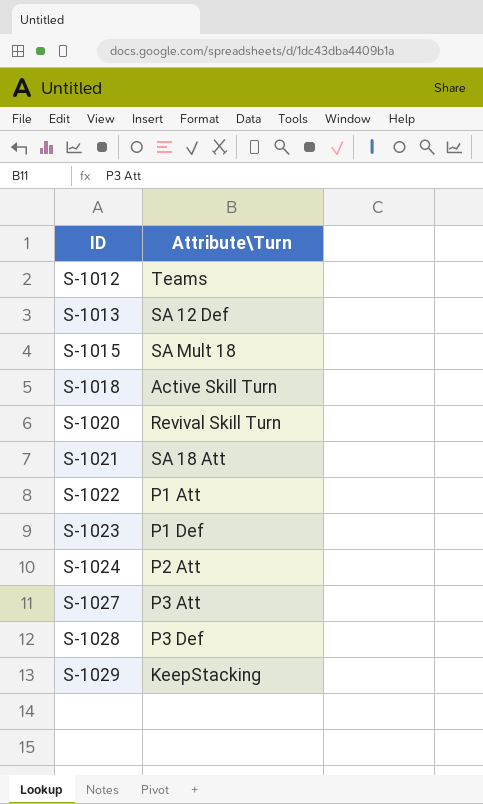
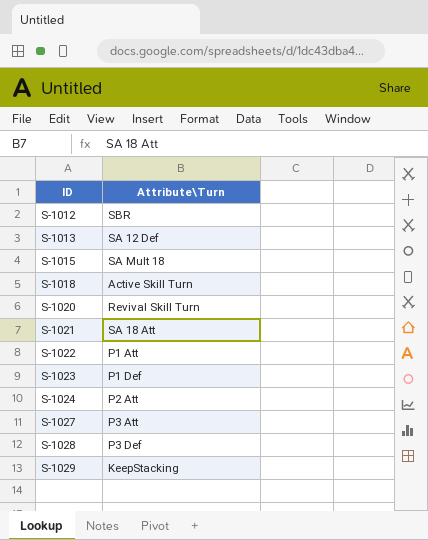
S-1012 | Attribute\Turn: Teams -> SBR

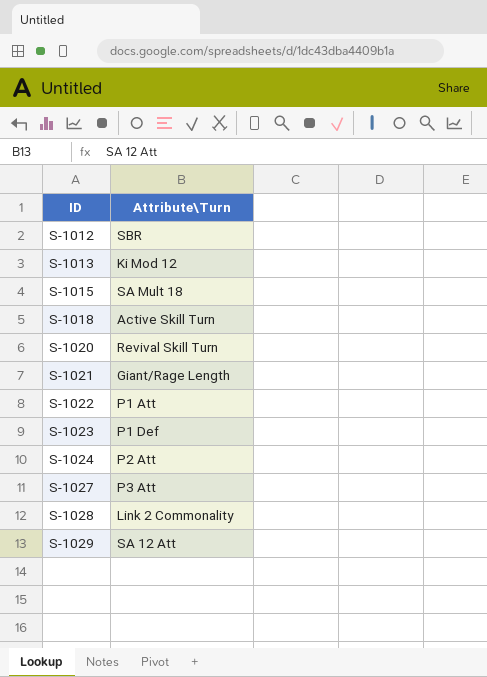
S-1013 | Attribute\Turn: SA 12 Def -> Ki Mod 12
S-1021 | Attribute\Turn: SA 18 Att -> Giant/Rage Length
S-1028 | Attribute\Turn: P3 Def -> Link 2 Commonality
S-1029 | Attribute\Turn: KeepStacking -> SA 12 Att

